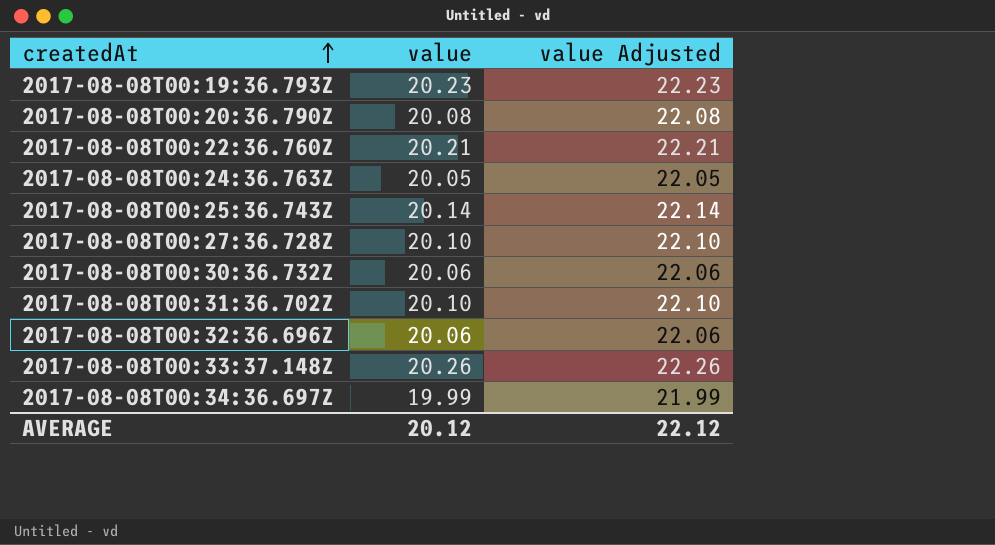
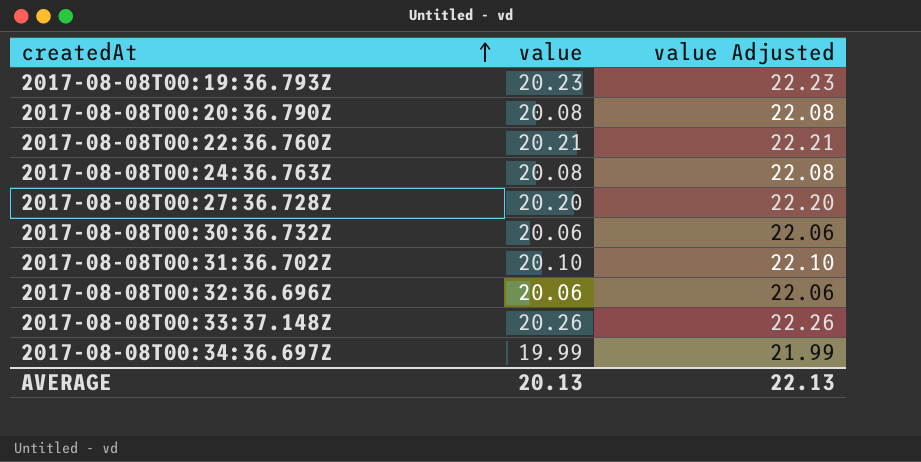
row 2017-08-08T00:25:36.743Z: 20.14 | 22.14 -> none
2017-08-08T00:24:36.763Z | value: 20.05 -> 20.08
2017-08-08T00:24:36.763Z | value Adjusted: 22.05 -> 22.08
2017-08-08T00:27:36.728Z | value: 20.10 -> 20.20
2017-08-08T00:27:36.728Z | value Adjusted: 22.10 -> 22.20
AVERAGE | value: 20.12 -> 20.13
AVERAGE | value Adjusted: 22.12 -> 22.13

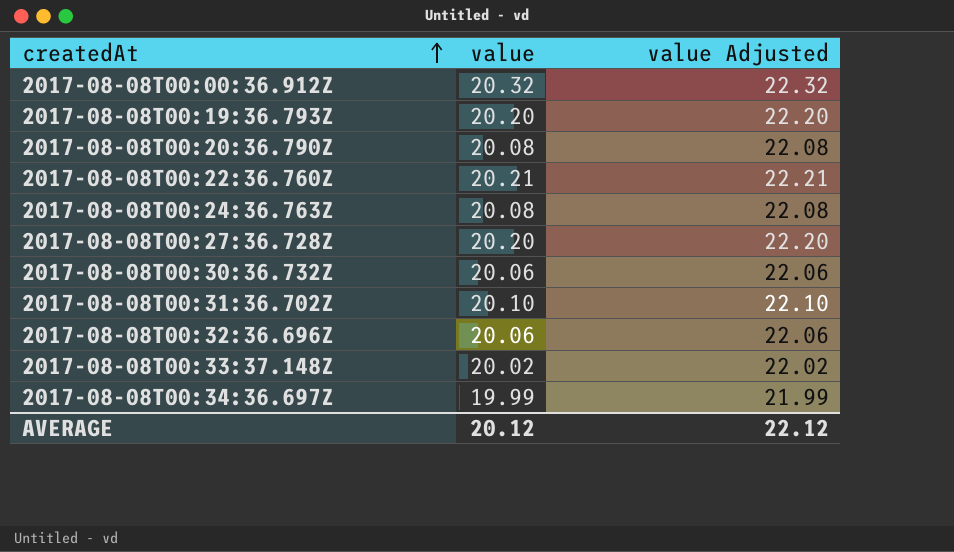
row 2017-08-08T00:00:36.912Z: none -> 20.32 | 22.32
2017-08-08T00:19:36.793Z | value: 20.23 -> 20.20
2017-08-08T00:19:36.793Z | value Adjusted: 22.23 -> 22.20
2017-08-08T00:33:37.148Z | value: 20.26 -> 20.02
2017-08-08T00:33:37.148Z | value Adjusted: 22.26 -> 22.02
AVERAGE | value: 20.13 -> 20.12
AVERAGE | value Adjusted: 22.13 -> 22.12

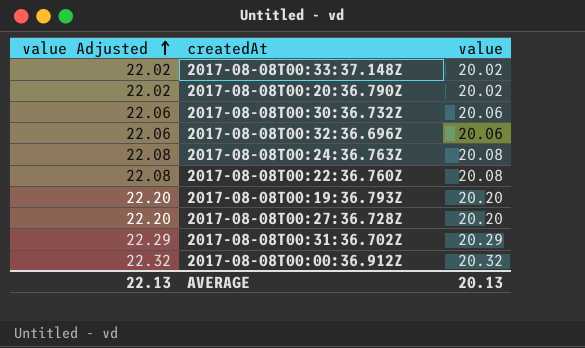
row order: createdAt ascending -> value Adjusted ascending
column value Adjusted | position: 3 -> 1
row 2017-08-08T00:34:36.697Z: 19.99 | 21.99 -> none
2017-08-08T00:20:36.790Z | value Adjusted: 22.08 -> 22.02
2017-08-08T00:20:36.790Z | value: 20.08 -> 20.02
2017-08-08T00:22:36.760Z | value Adjusted: 22.21 -> 22.08
2017-08-08T00:22:36.760Z | value: 20.21 -> 20.08
2017-08-08T00:31:36.702Z | value Adjusted: 22.10 -> 22.29
2017-08-08T00:31:36.702Z | value: 20.10 -> 20.29
AVERAGE | value Adjusted: 22.12 -> 22.13
AVERAGE | value: 20.12 -> 20.13

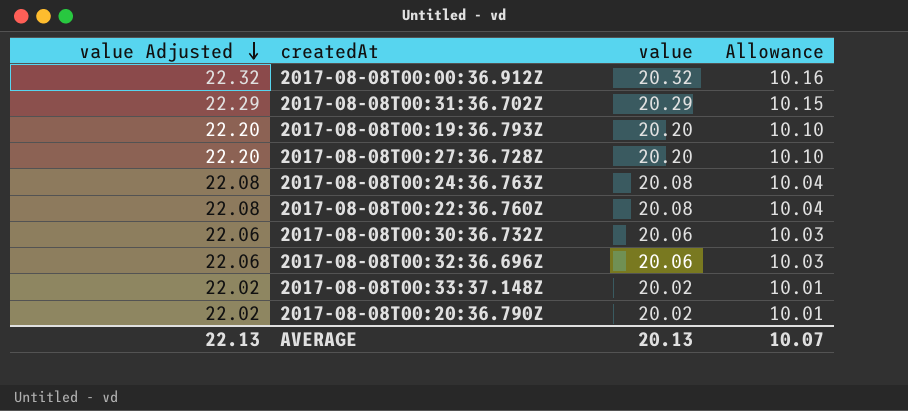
row order: value Adjusted ascending -> value Adjusted descending
column Allowance | formula: none -> [value] * 0.5

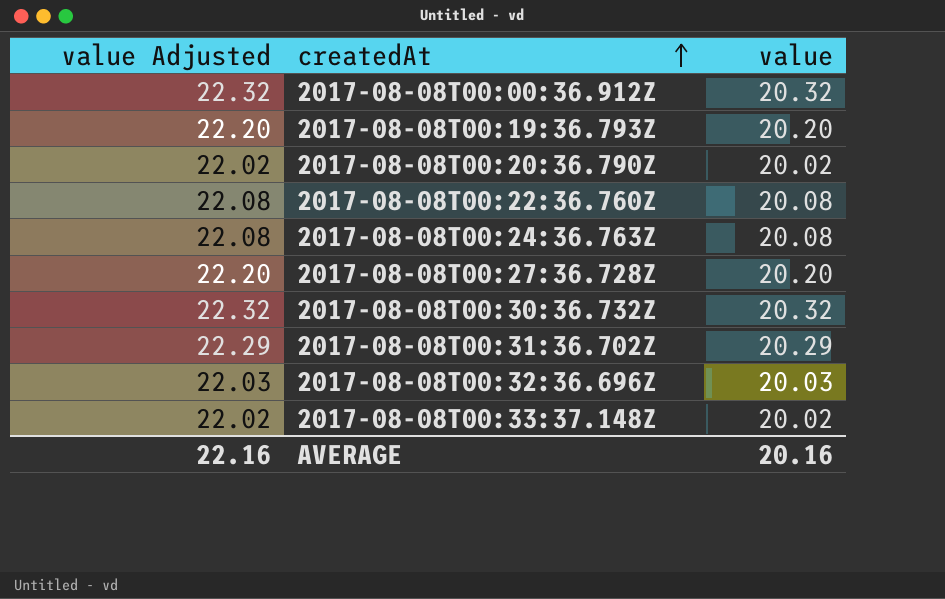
row order: value Adjusted descending -> createdAt ascending
column Allowance | formula: [value] * 0.5 -> none
2017-08-08T00:30:36.732Z | value Adjusted: 22.06 -> 22.32
2017-08-08T00:30:36.732Z | value: 20.06 -> 20.32
2017-08-08T00:32:36.696Z | value Adjusted: 22.06 -> 22.03
2017-08-08T00:32:36.696Z | value: 20.06 -> 20.03
AVERAGE | value Adjusted: 22.13 -> 22.16
AVERAGE | value: 20.13 -> 20.16

